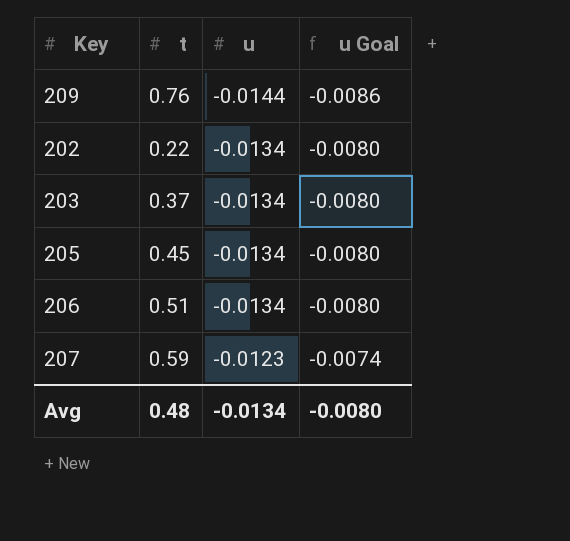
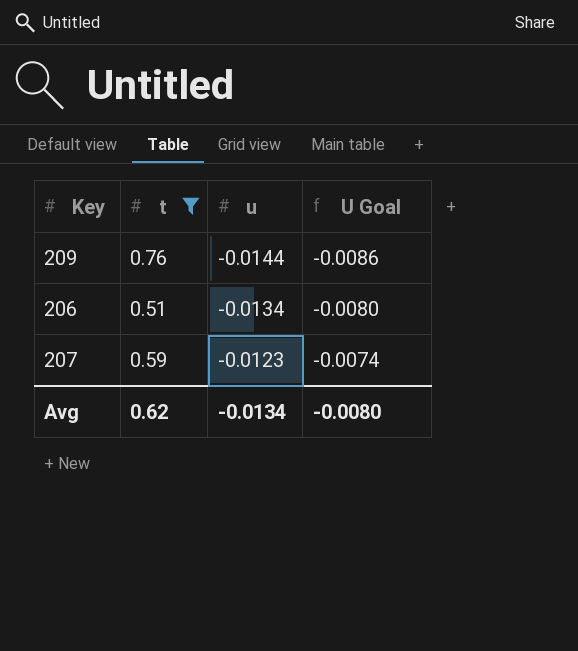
filter: none -> t >= 0.51
column name: u Goal -> U Goal
Avg | t: 0.48 -> 0.62

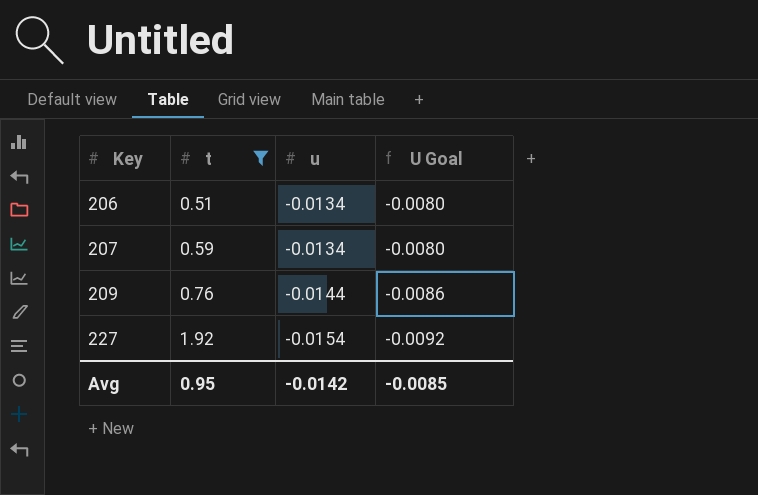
row order: u ascending -> Key ascending
207 | u: -0.0123 -> -0.0134
207 | U Goal: -0.0074 -> -0.0080
row 227: none -> 1.92 | -0.0154 | -0.0092
Avg | t: 0.62 -> 0.95
Avg | u: -0.0134 -> -0.0142
Avg | U Goal: -0.0080 -> -0.0085

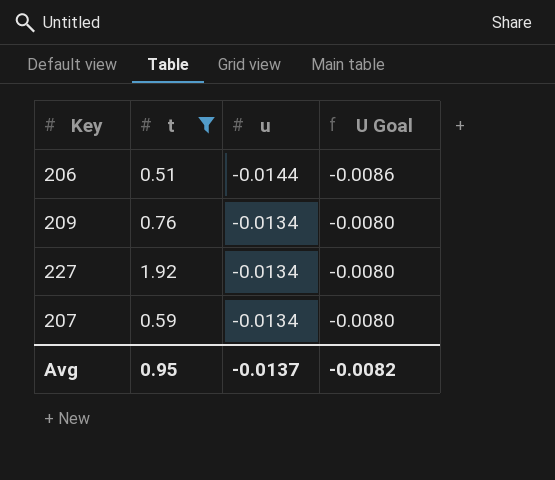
row order: Key ascending -> u ascending
206 | u: -0.0134 -> -0.0144
206 | U Goal: -0.0080 -> -0.0086
209 | u: -0.0144 -> -0.0134
209 | U Goal: -0.0086 -> -0.0080
227 | u: -0.0154 -> -0.0134
227 | U Goal: -0.0092 -> -0.0080
Avg | u: -0.0142 -> -0.0137
Avg | U Goal: -0.0085 -> -0.0082

